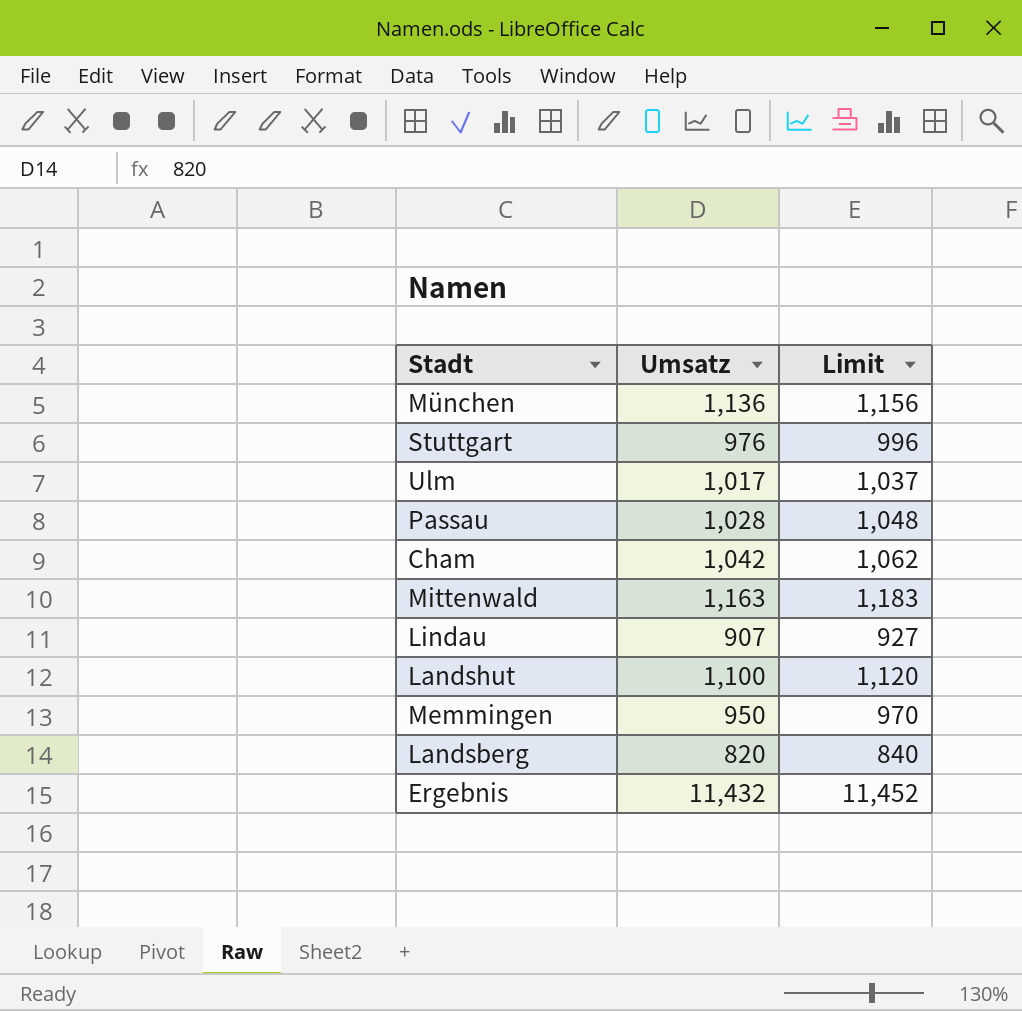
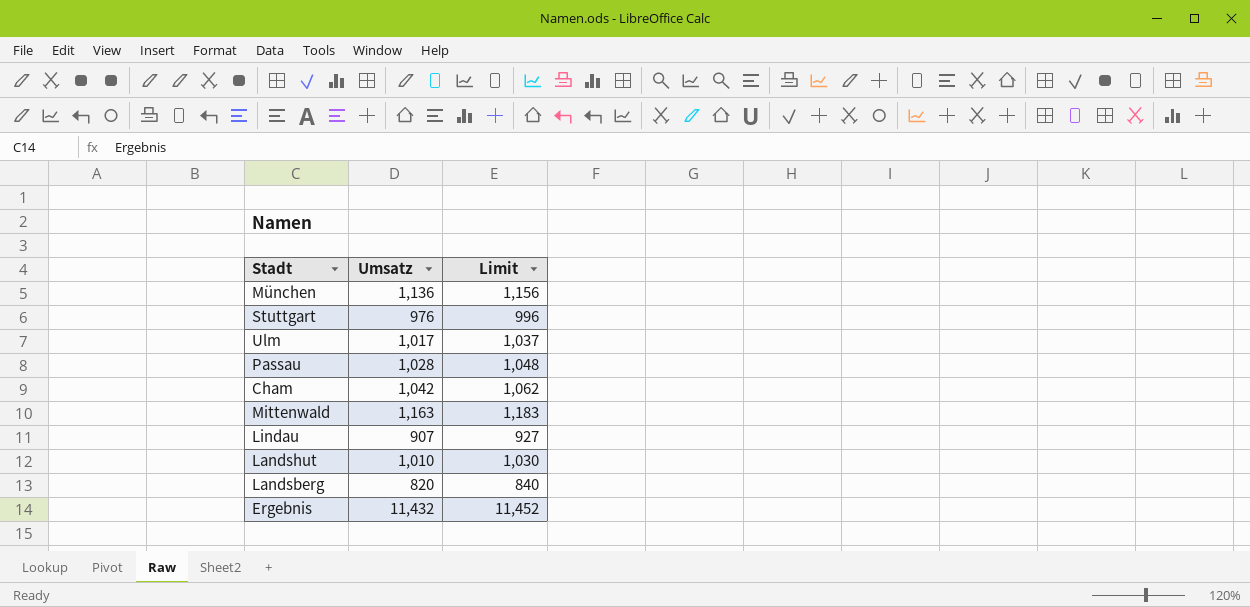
row Memmingen: 950 | 970 -> none
Landshut | Umsatz: 1,100 -> 1,010
Landshut | Limit: 1,120 -> 1,030

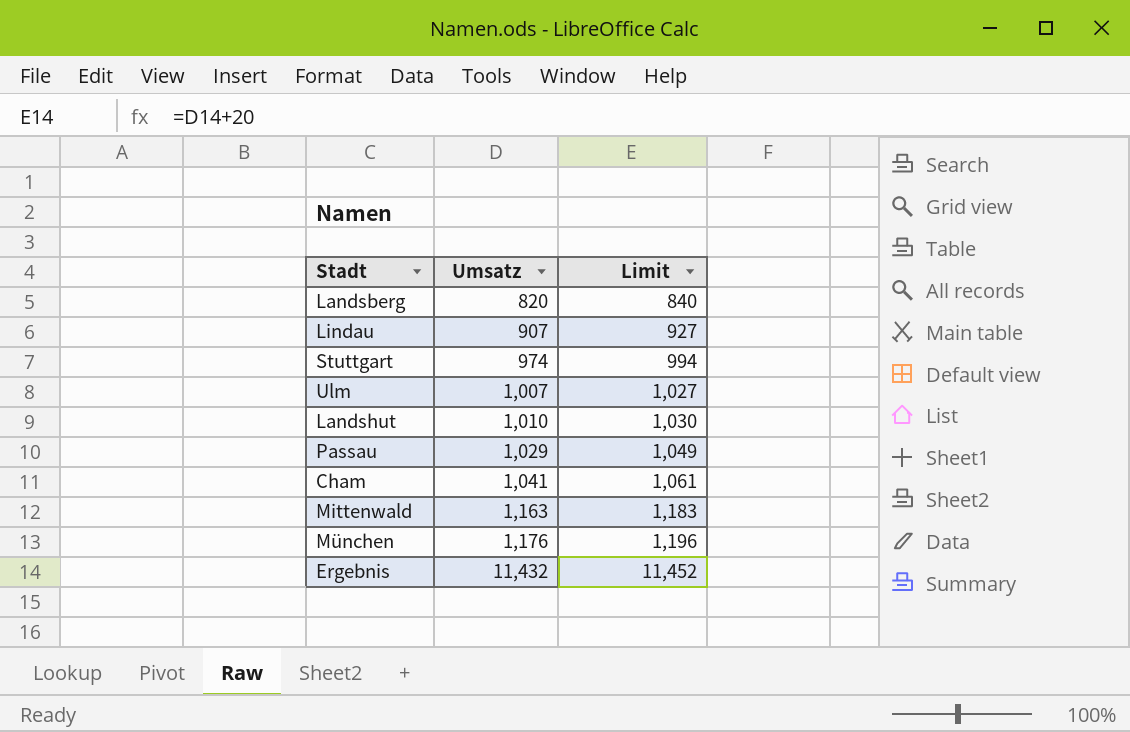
row order: none -> Umsatz ascending
Stuttgart | Umsatz: 976 -> 974
Stuttgart | Limit: 996 -> 994
Ulm | Umsatz: 1,017 -> 1,007
Ulm | Limit: 1,037 -> 1,027
Passau | Umsatz: 1,028 -> 1,029
Passau | Limit: 1,048 -> 1,049
Cham | Umsatz: 1,042 -> 1,041
Cham | Limit: 1,062 -> 1,061
München | Umsatz: 1,136 -> 1,176
München | Limit: 1,156 -> 1,196

